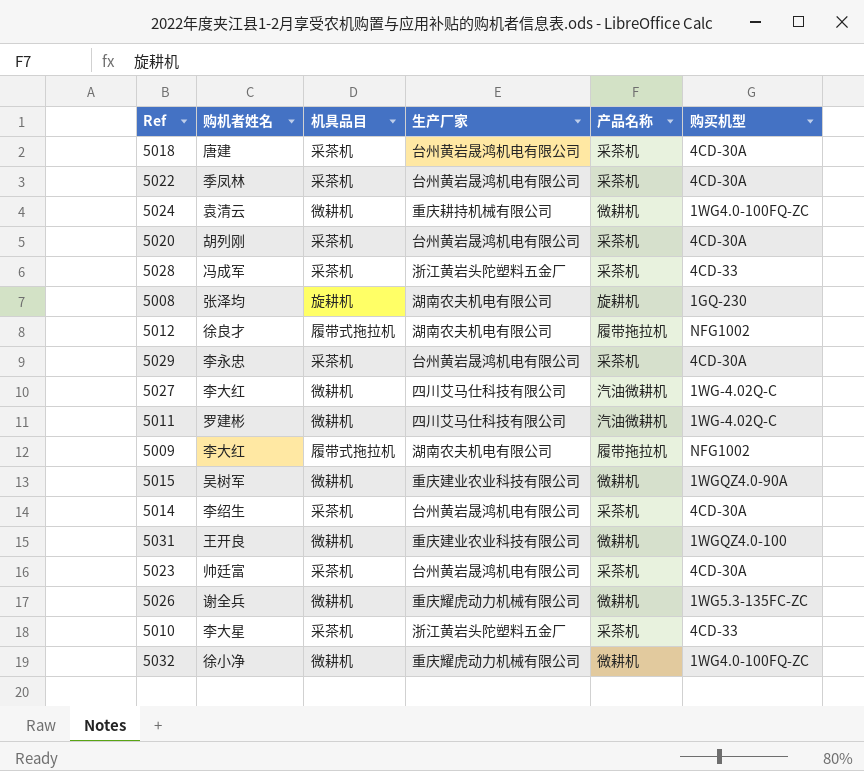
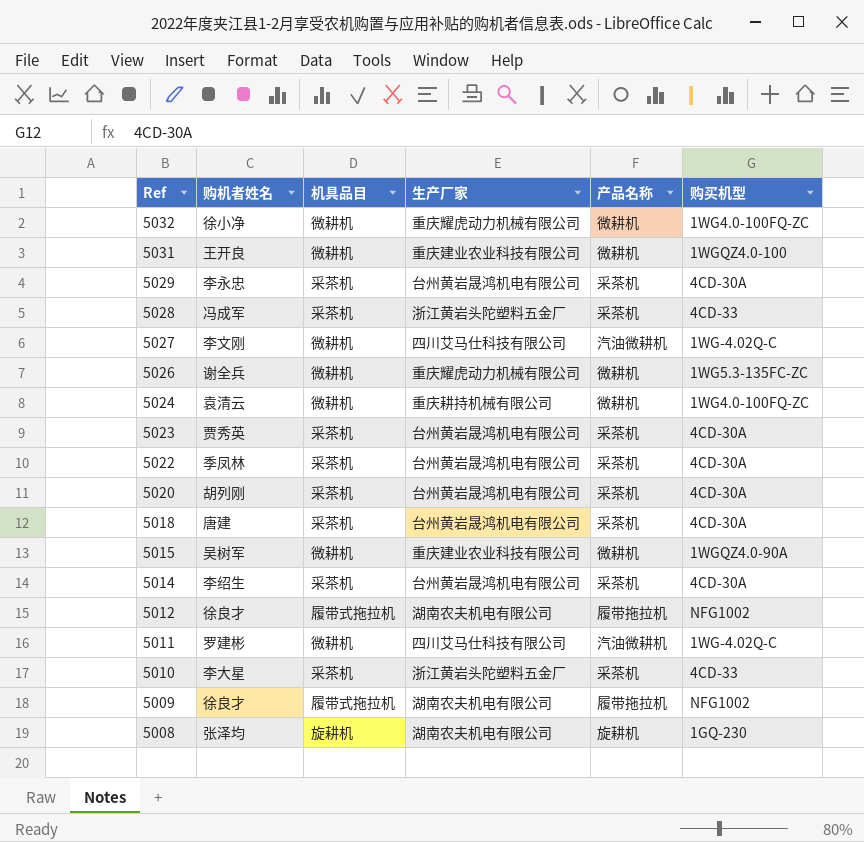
row order: none -> Ref descending
5027 | 购机者姓名: 李大红 -> 李文刚
5023 | 购机者姓名: 帅廷富 -> 贾秀英
5009 | 购机者姓名: 李大红 -> 徐良才

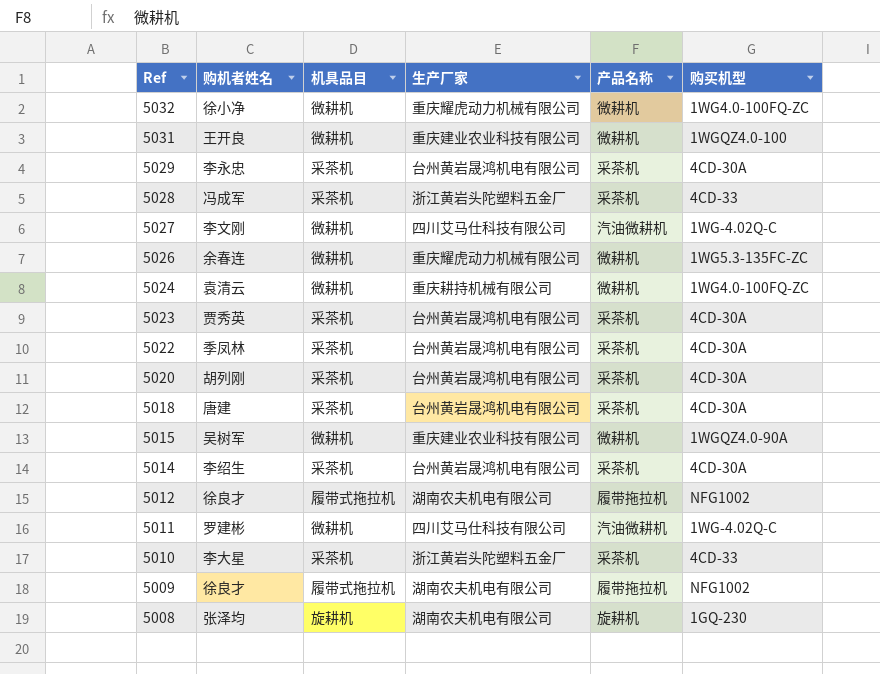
5026 | 购机者姓名: 谢全兵 -> 余春连

